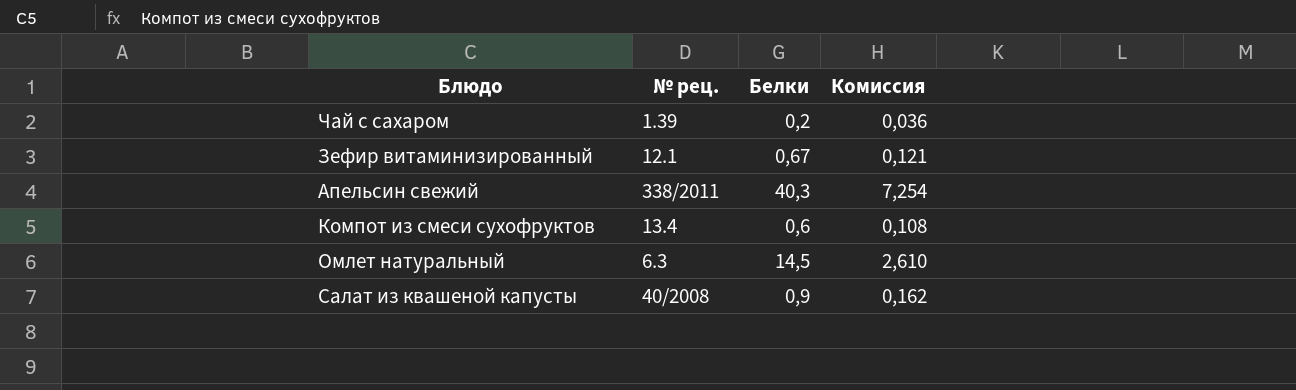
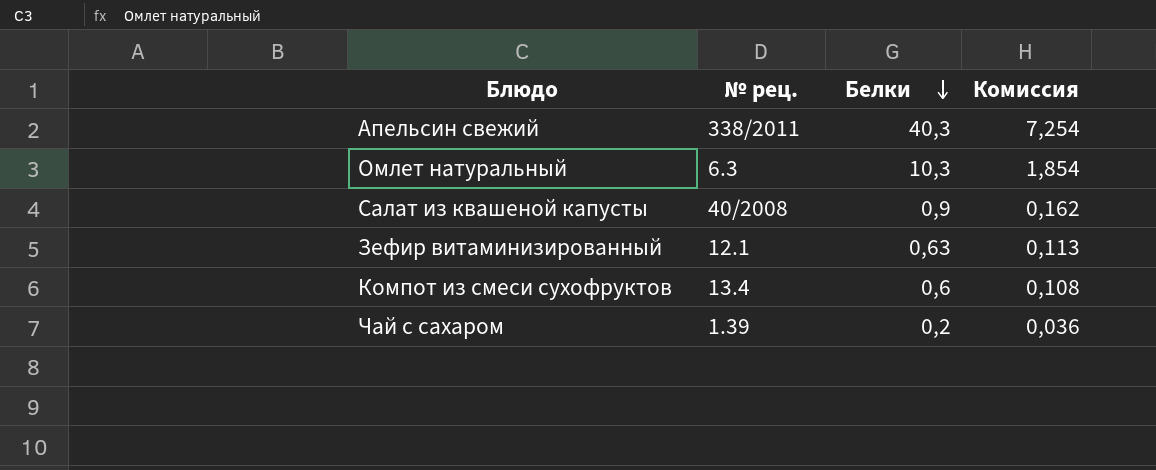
row order: none -> Белки descending
Омлет натуральный | Белки: 14,5 -> 10,3
Омлет натуральный | Комиссия: 2,610 -> 1,854
Зефир витаминизированный | Белки: 0,67 -> 0,63
Зефир витаминизированный | Комиссия: 0,121 -> 0,113

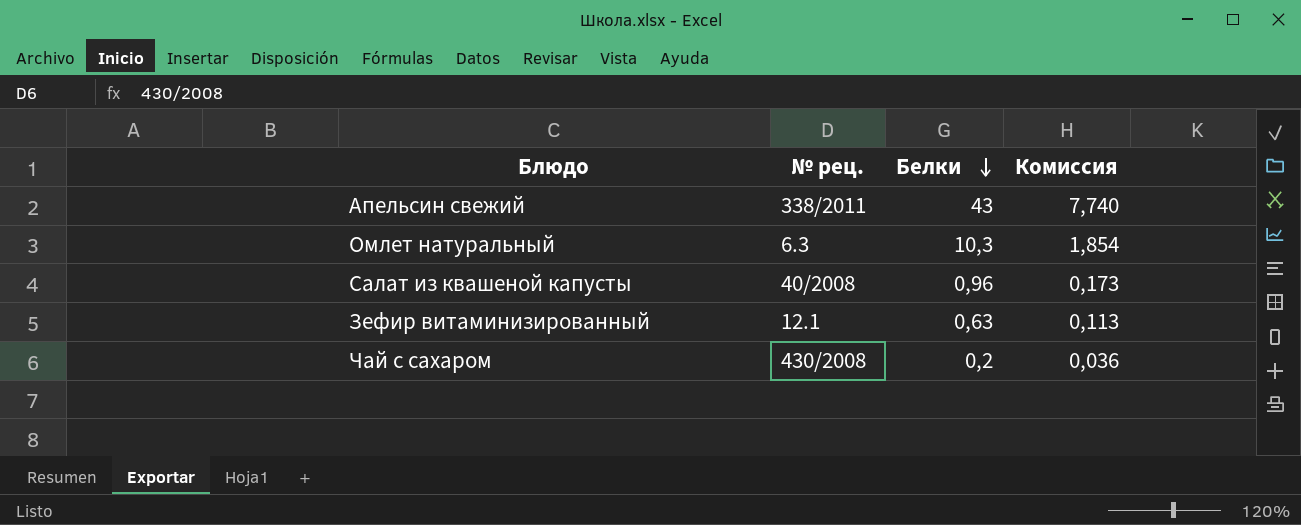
row Компот из смеси сухофруктов: 13.4 | 0,6 | 0,108 -> none
Апельсин свежий | Белки: 40,3 -> 43
Апельсин свежий | Комиссия: 7,254 -> 7,740
Салат из квашеной капусты | Белки: 0,9 -> 0,96
Салат из квашеной капусты | Комиссия: 0,162 -> 0,173
Чай с сахаром | № рец.: 1.39 -> 430/2008

